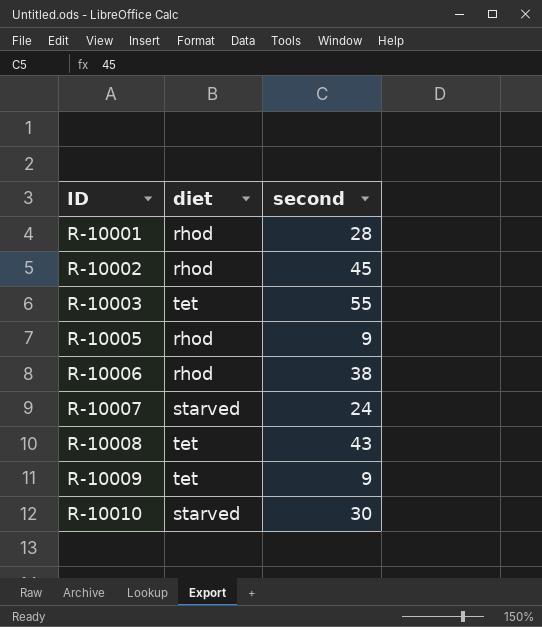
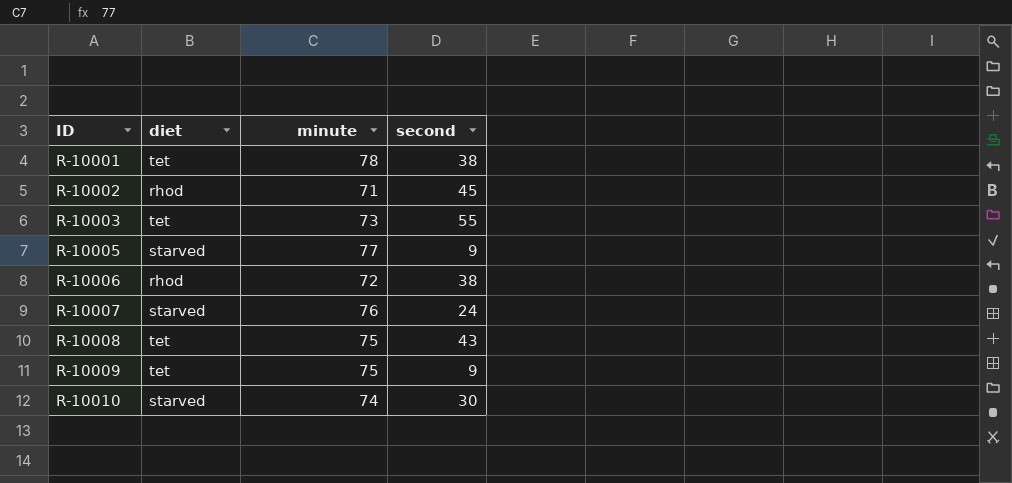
column minute | position: none -> 3
R-10001 | diet: rhod -> tet
R-10001 | second: 28 -> 38
R-10005 | diet: rhod -> starved

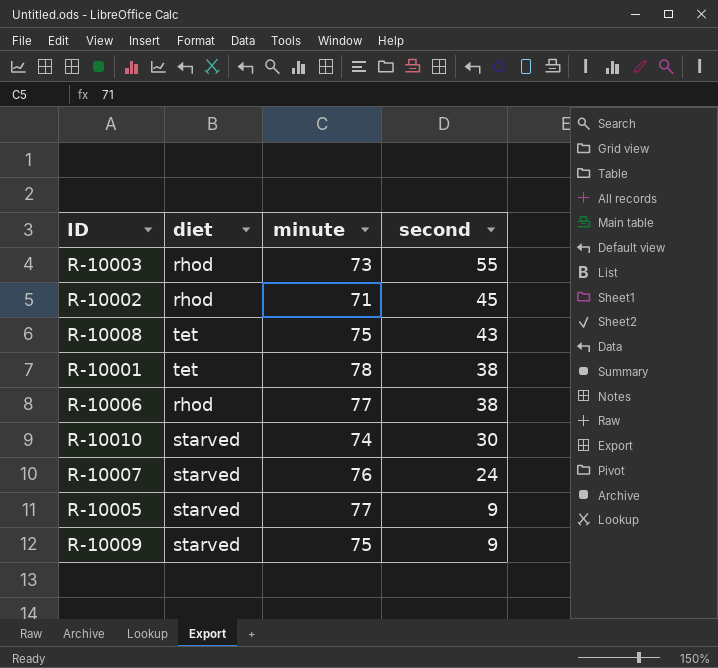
row order: ID ascending -> second descending
R-10003 | diet: tet -> rhod
R-10006 | minute: 72 -> 77
R-10009 | diet: tet -> starved

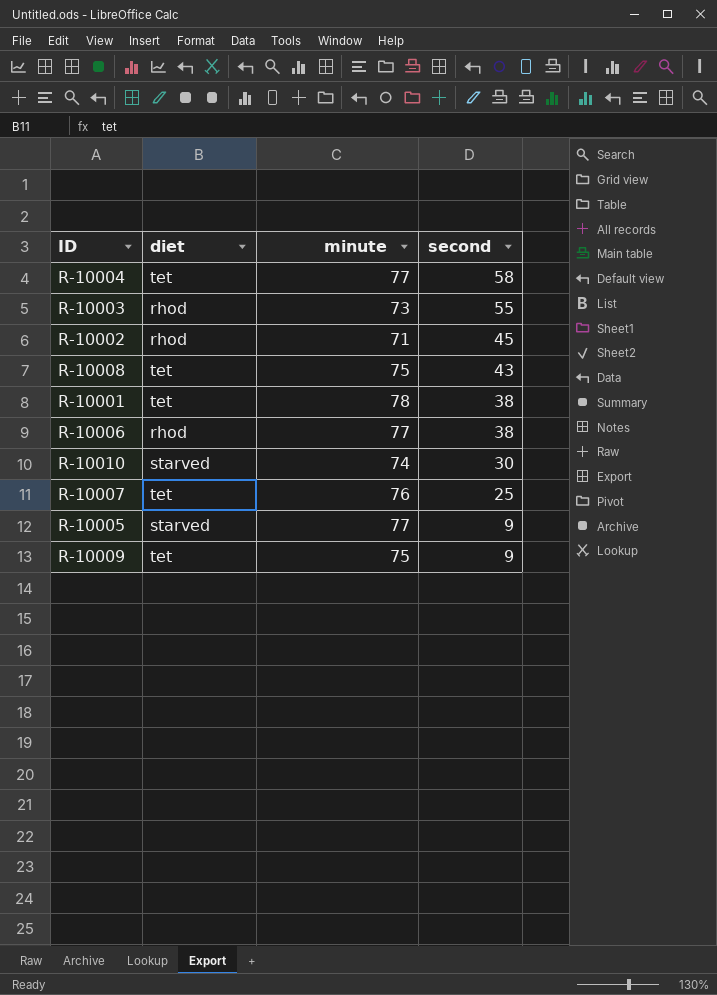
row R-10004: none -> tet | 77 | 58
R-10007 | diet: starved -> tet
R-10007 | second: 24 -> 25
R-10009 | diet: starved -> tet

